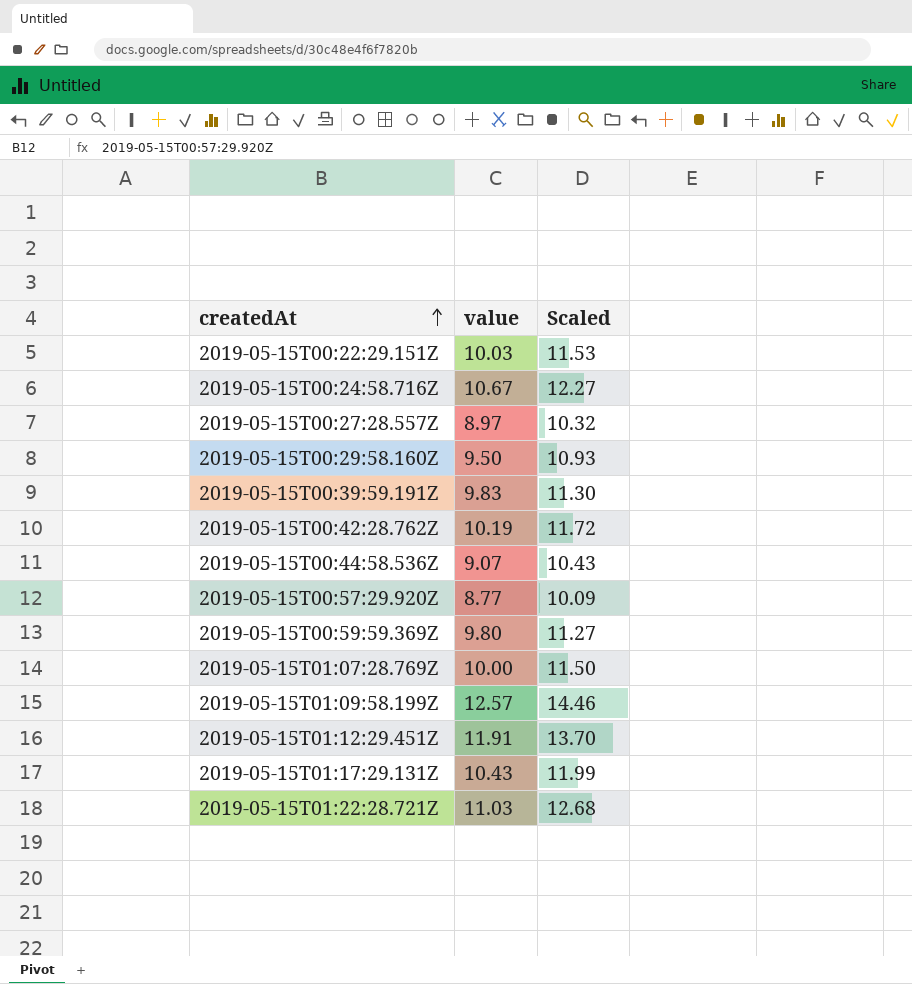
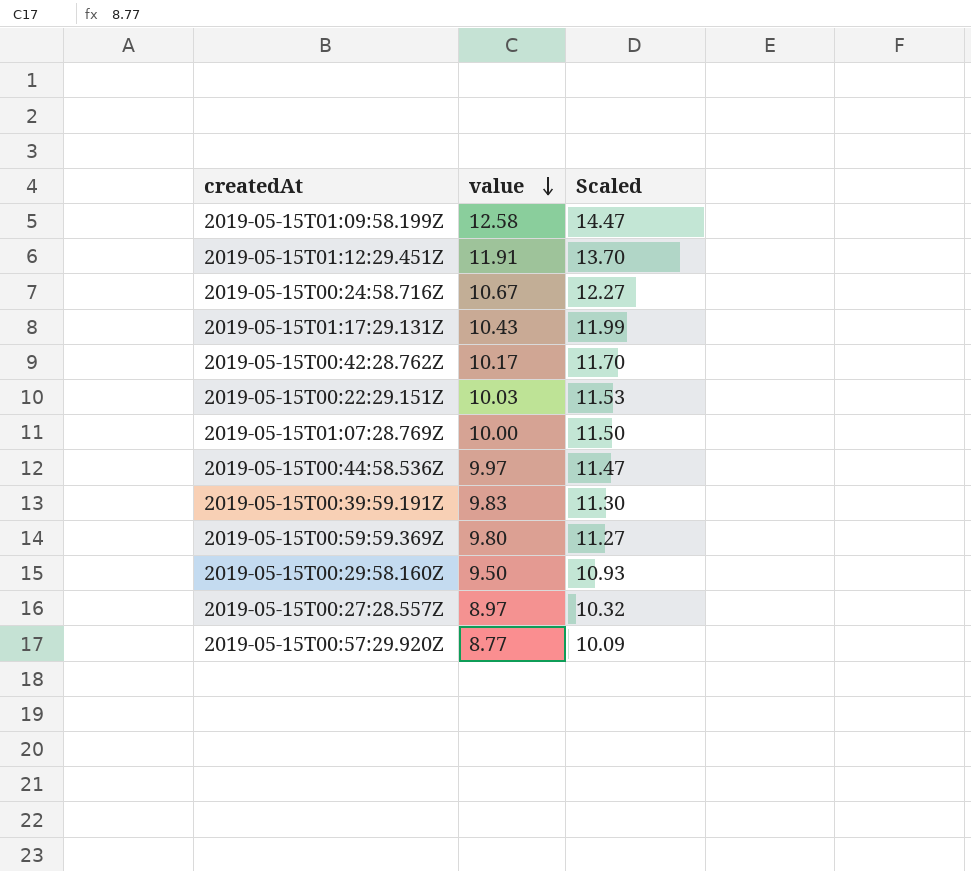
row order: createdAt ascending -> value descending
row 2019-05-15T01:22:28.721Z: 11.03 | 12.68 -> none
2019-05-15T01:09:58.199Z | value: 12.57 -> 12.58
2019-05-15T01:09:58.199Z | Scaled: 14.46 -> 14.47
2019-05-15T00:42:28.762Z | value: 10.19 -> 10.17
2019-05-15T00:42:28.762Z | Scaled: 11.72 -> 11.70
2019-05-15T00:44:58.536Z | value: 9.07 -> 9.97
2019-05-15T00:44:58.536Z | Scaled: 10.43 -> 11.47

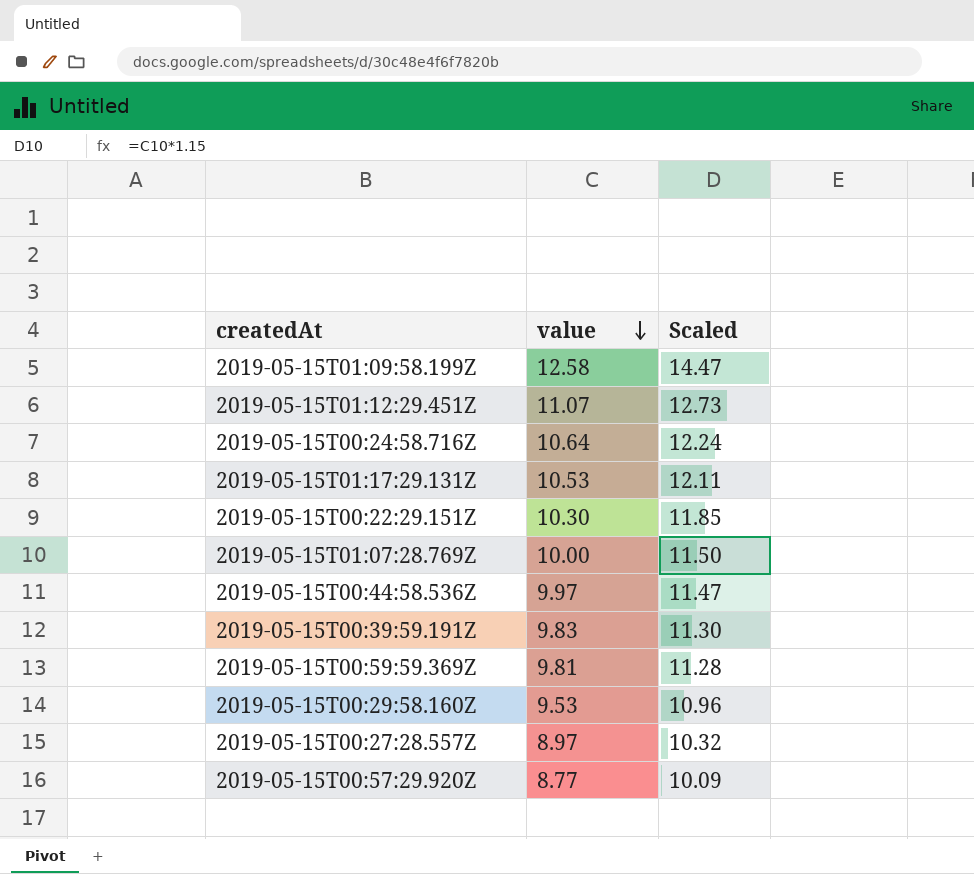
row 2019-05-15T00:42:28.762Z: 10.17 | 11.70 -> none
2019-05-15T01:12:29.451Z | value: 11.91 -> 11.07
2019-05-15T01:12:29.451Z | Scaled: 13.70 -> 12.73
2019-05-15T00:24:58.716Z | value: 10.67 -> 10.64
2019-05-15T00:24:58.716Z | Scaled: 12.27 -> 12.24
2019-05-15T01:17:29.131Z | value: 10.43 -> 10.53
2019-05-15T01:17:29.131Z | Scaled: 11.99 -> 12.11
2019-05-15T00:22:29.151Z | value: 10.03 -> 10.30
2019-05-15T00:22:29.151Z | Scaled: 11.53 -> 11.85
2019-05-15T00:59:59.369Z | value: 9.80 -> 9.81
2019-05-15T00:59:59.369Z | Scaled: 11.27 -> 11.28
2019-05-15T00:29:58.160Z | value: 9.50 -> 9.53
2019-05-15T00:29:58.160Z | Scaled: 10.93 -> 10.96

